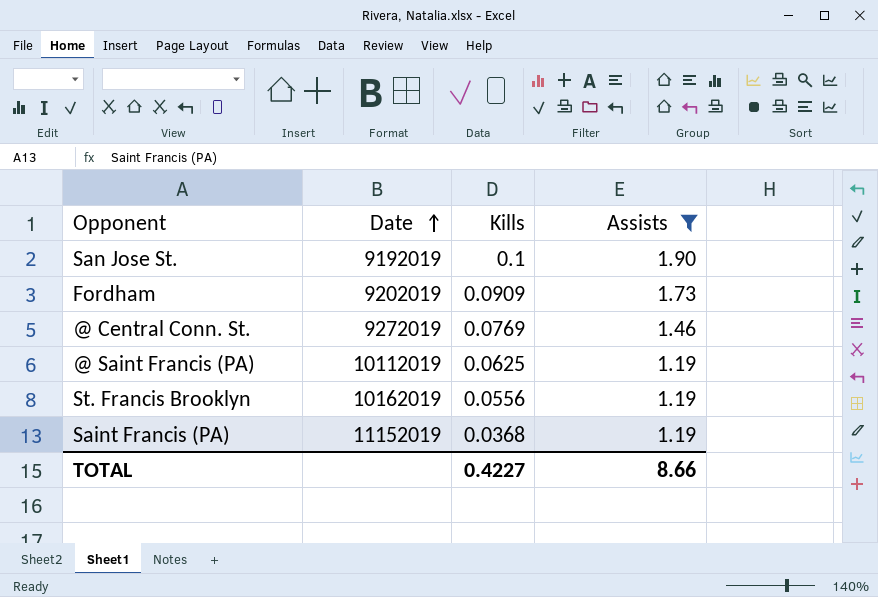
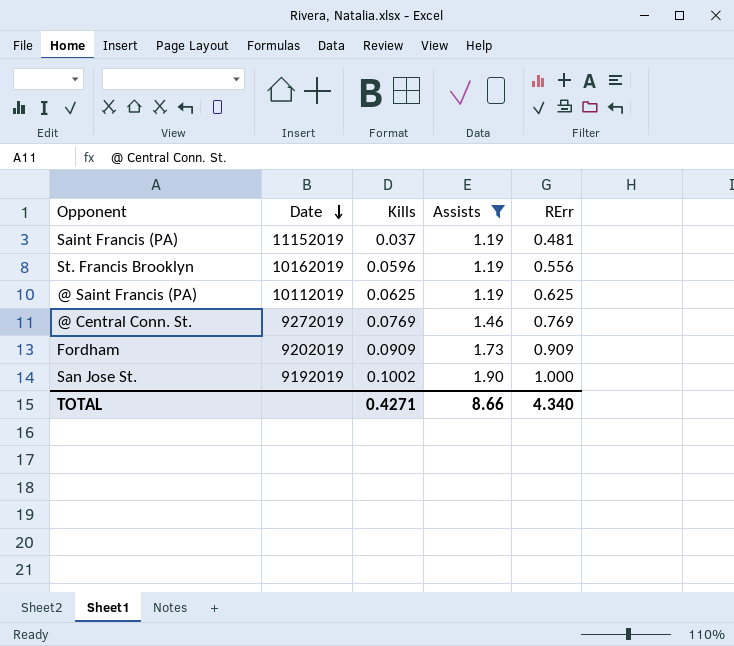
row order: Date ascending -> Date descending
column RErr | position: none -> 5
Saint Francis (PA) | Kills: 0.0368 -> 0.037
St. Francis Brooklyn | Kills: 0.0556 -> 0.0596
San Jose St. | Kills: 0.1 -> 0.1002
TOTAL | Kills: 0.4227 -> 0.4271

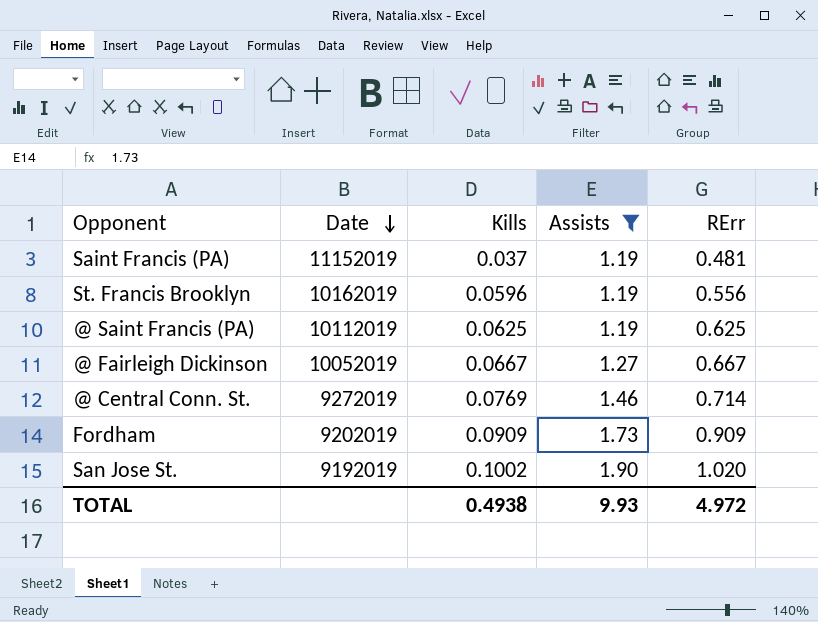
row @ Fairleigh Dickinson: none -> 10052019 | 0.0667 | 1.27 | 0.667
@ Central Conn. St. | RErr: 0.769 -> 0.714
San Jose St. | RErr: 1.000 -> 1.020
TOTAL | Kills: 0.4271 -> 0.4938
TOTAL | Assists: 8.66 -> 9.93
TOTAL | RErr: 4.340 -> 4.972

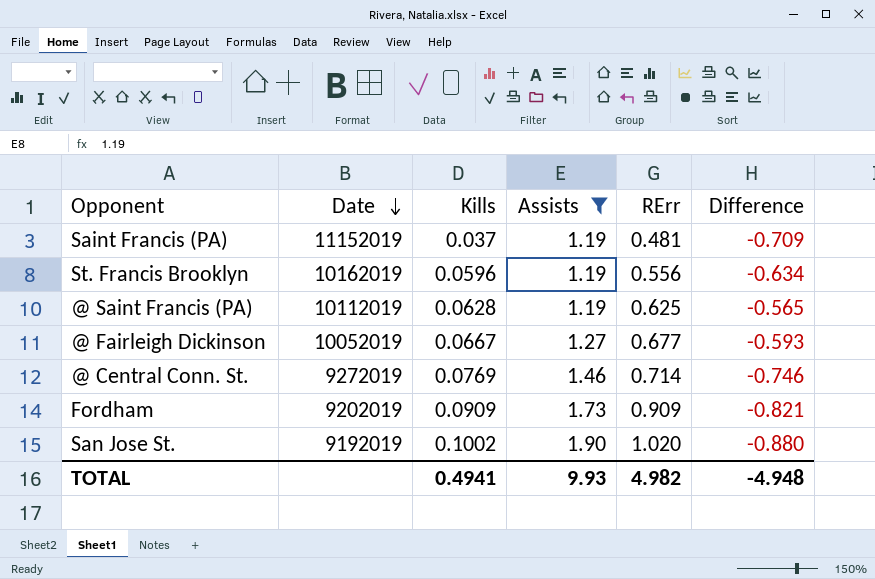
column Difference | formula: none -> [RErr] - [Assists]
@ Saint Francis (PA) | Kills: 0.0625 -> 0.0628
@ Fairleigh Dickinson | RErr: 0.667 -> 0.677
TOTAL | Kills: 0.4938 -> 0.4941
TOTAL | RErr: 4.972 -> 4.982

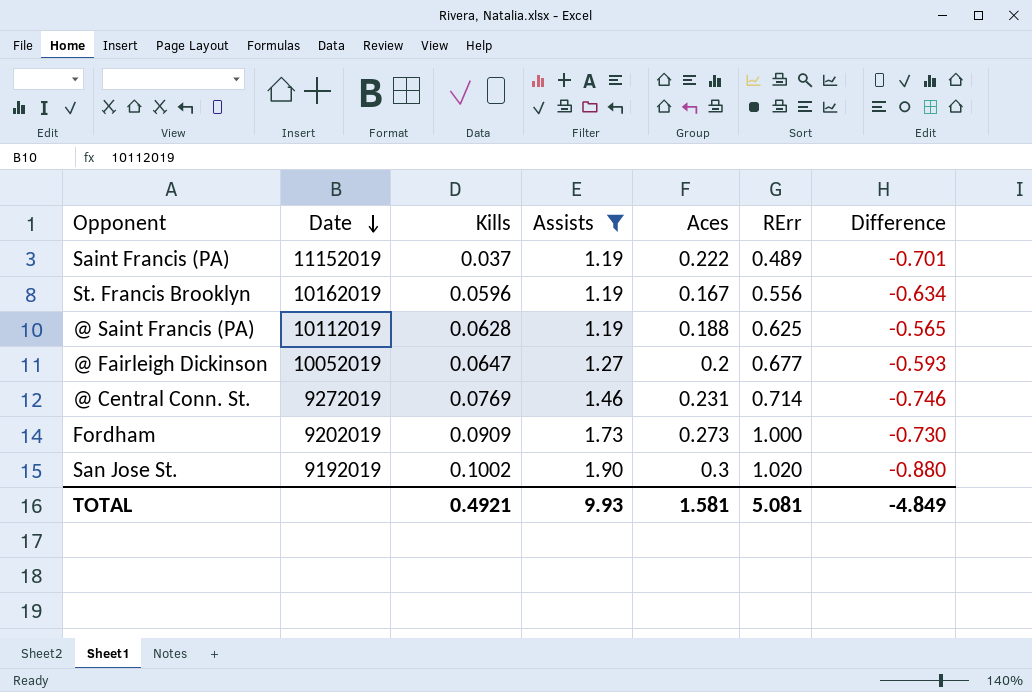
column Aces | position: none -> 5
Saint Francis (PA) | RErr: 0.481 -> 0.489
Saint Francis (PA) | Difference: -0.709 -> -0.701
@ Fairleigh Dickinson | Kills: 0.0667 -> 0.0647
Fordham | RErr: 0.909 -> 1.000
Fordham | Difference: -0.821 -> -0.730
TOTAL | Kills: 0.4941 -> 0.4921
TOTAL | RErr: 4.982 -> 5.081
TOTAL | Difference: -4.948 -> -4.849

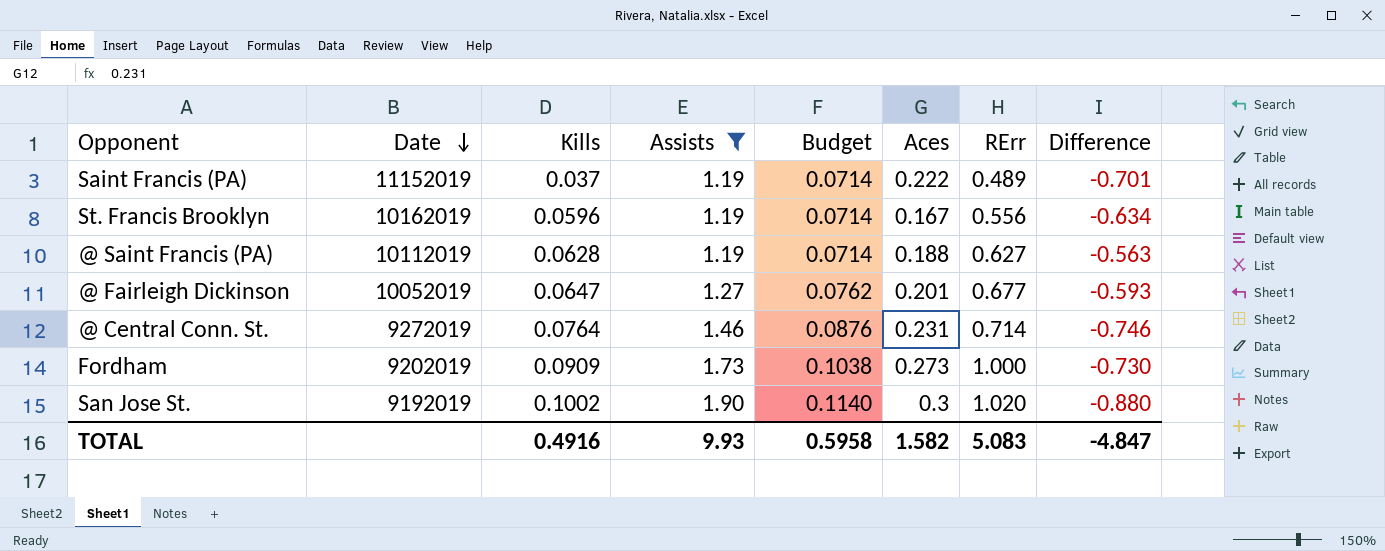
column Budget | formula: none -> [Assists] * 0.06
@ Saint Francis (PA) | RErr: 0.625 -> 0.627
@ Saint Francis (PA) | Difference: -0.565 -> -0.563
@ Fairleigh Dickinson | Aces: 0.2 -> 0.201
@ Central Conn. St. | Kills: 0.0769 -> 0.0764
TOTAL | Kills: 0.4921 -> 0.4916
TOTAL | Aces: 1.581 -> 1.582
TOTAL | RErr: 5.081 -> 5.083
TOTAL | Difference: -4.849 -> -4.847

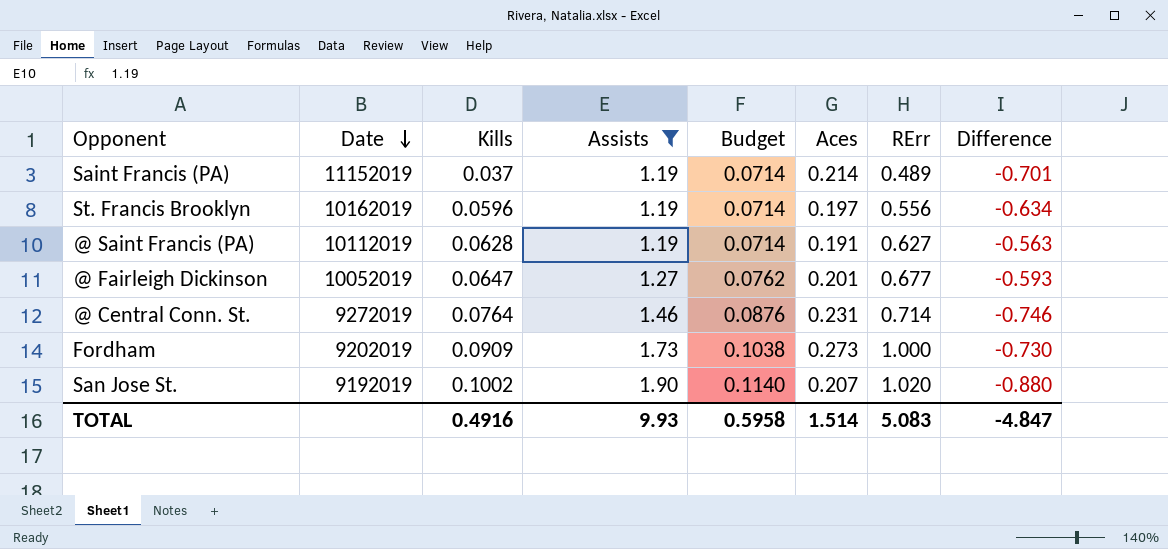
Saint Francis (PA) | Aces: 0.222 -> 0.214
St. Francis Brooklyn | Aces: 0.167 -> 0.197
@ Saint Francis (PA) | Aces: 0.188 -> 0.191
San Jose St. | Aces: 0.3 -> 0.207
TOTAL | Aces: 1.582 -> 1.514

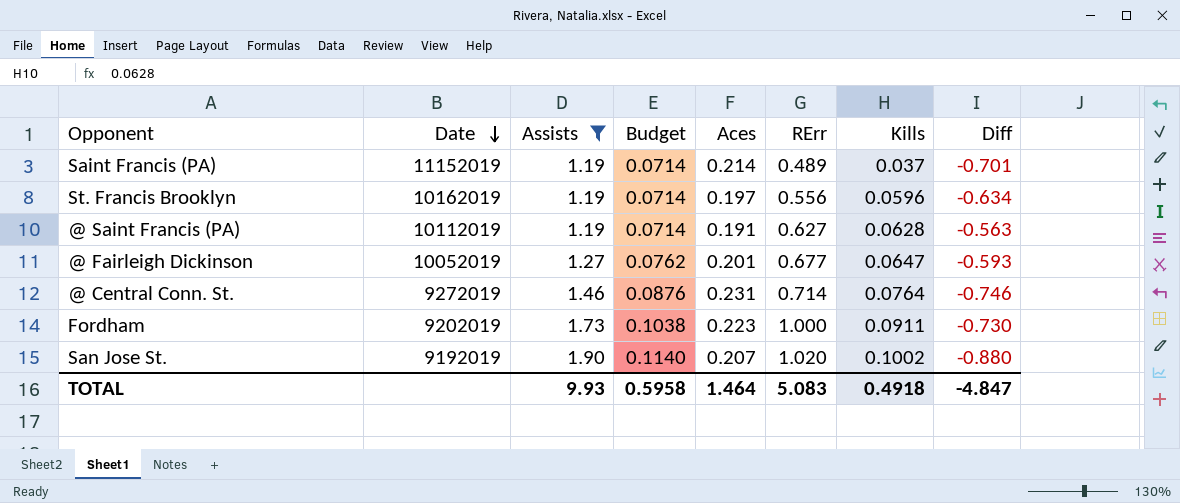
column Kills | position: 3 -> 7
column name: Difference -> Diff
Fordham | Aces: 0.273 -> 0.223
Fordham | Kills: 0.0909 -> 0.0911
TOTAL | Aces: 1.514 -> 1.464
TOTAL | Kills: 0.4916 -> 0.4918

